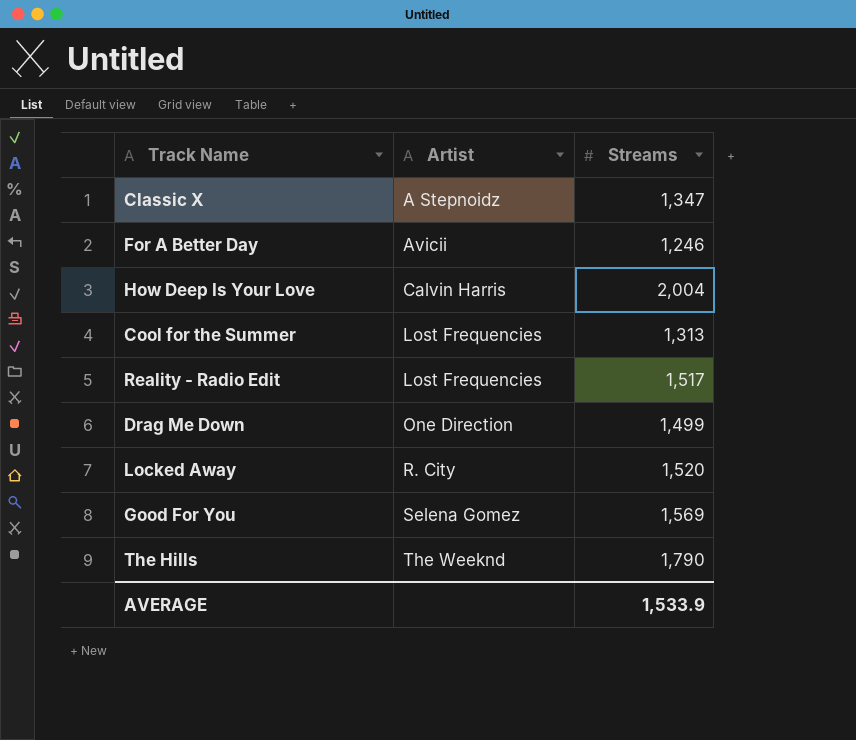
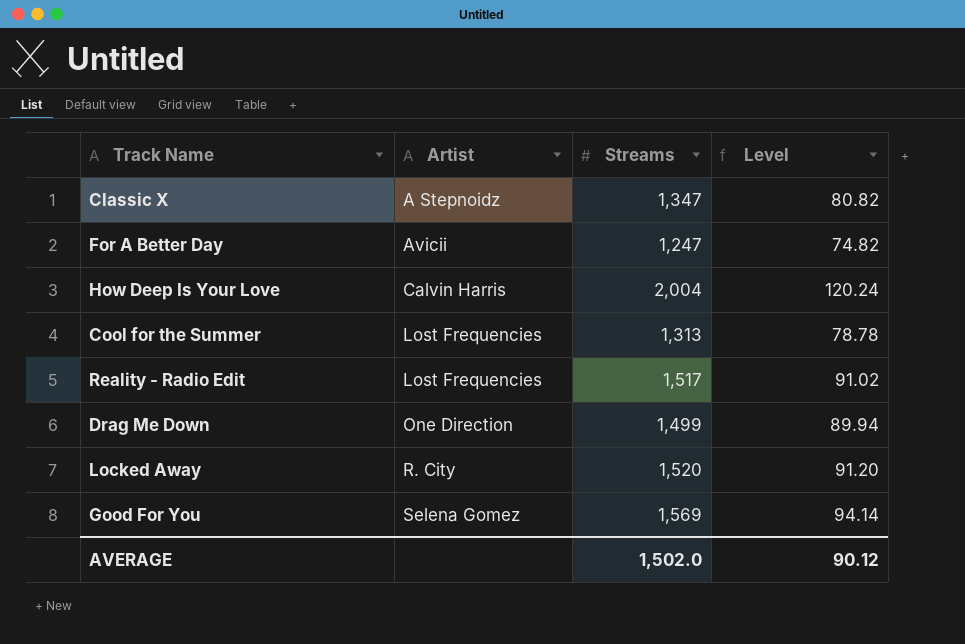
column Level | formula: none -> [Streams] * 0.06
row The Hills: The Weeknd | 1,790 -> none
For A Better Day | Streams: 1,246 -> 1,247
AVERAGE | Streams: 1,533.9 -> 1,502.0

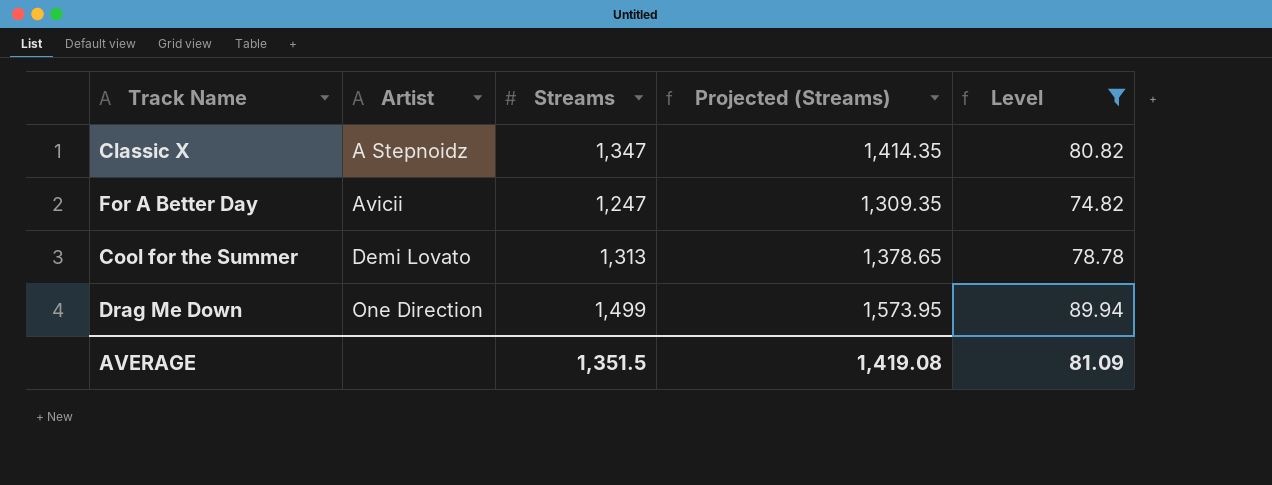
filter: none -> Level <= 89.94
column Projected (Streams) | formula: none -> [Streams] * 1.05
Cool for the Summer | Artist: Lost Frequencies -> Demi Lovato
AVERAGE | Streams: 1,502.0 -> 1,351.5
AVERAGE | Level: 90.12 -> 81.09

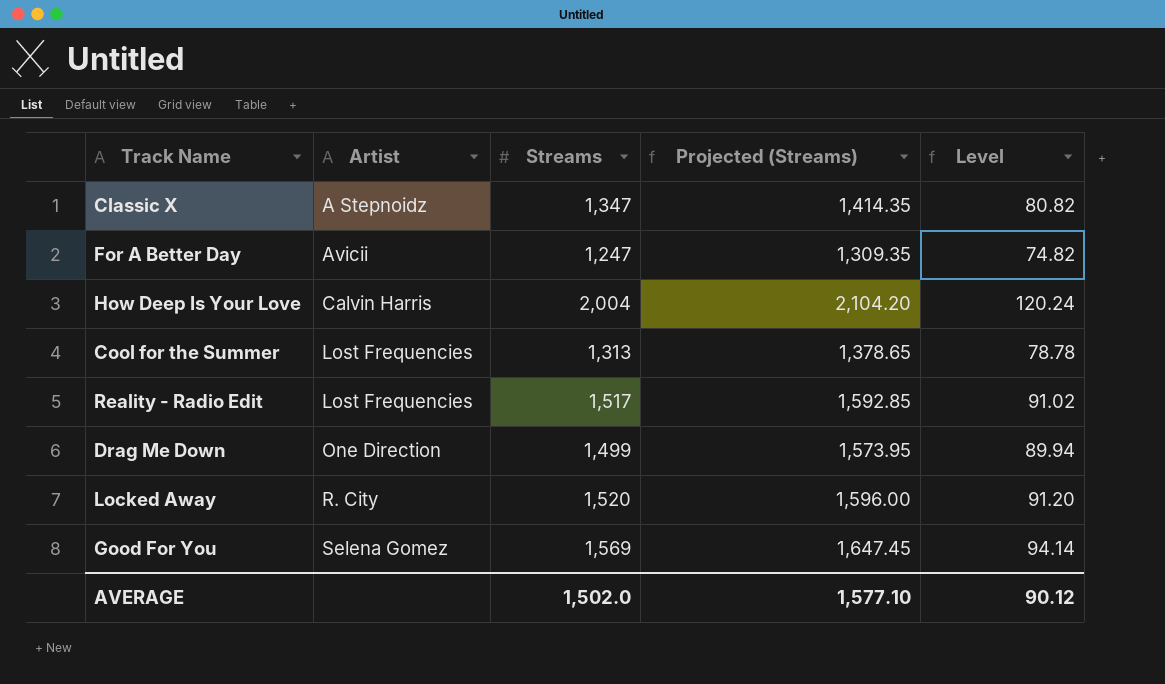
filter: Level <= 89.94 -> none
Cool for the Summer | Artist: Demi Lovato -> Lost Frequencies
AVERAGE | Streams: 1,351.5 -> 1,502.0
AVERAGE | Projected (Streams): 1,419.08 -> 1,577.10
AVERAGE | Level: 81.09 -> 90.12

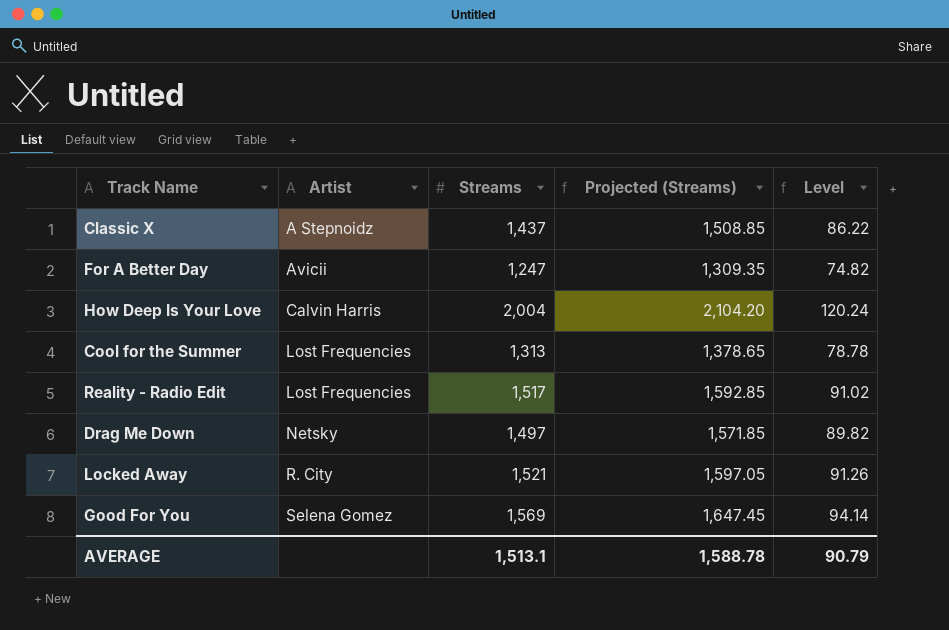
Classic X | Streams: 1,347 -> 1,437
Classic X | Projected (Streams): 1,414.35 -> 1,508.85
Classic X | Level: 80.82 -> 86.22
Drag Me Down | Artist: One Direction -> Netsky
Drag Me Down | Streams: 1,499 -> 1,497
Drag Me Down | Projected (Streams): 1,573.95 -> 1,571.85
Drag Me Down | Level: 89.94 -> 89.82
Locked Away | Streams: 1,520 -> 1,521
Locked Away | Projected (Streams): 1,596.00 -> 1,597.05
Locked Away | Level: 91.20 -> 91.26
AVERAGE | Streams: 1,502.0 -> 1,513.1
AVERAGE | Projected (Streams): 1,577.10 -> 1,588.78
AVERAGE | Level: 90.12 -> 90.79

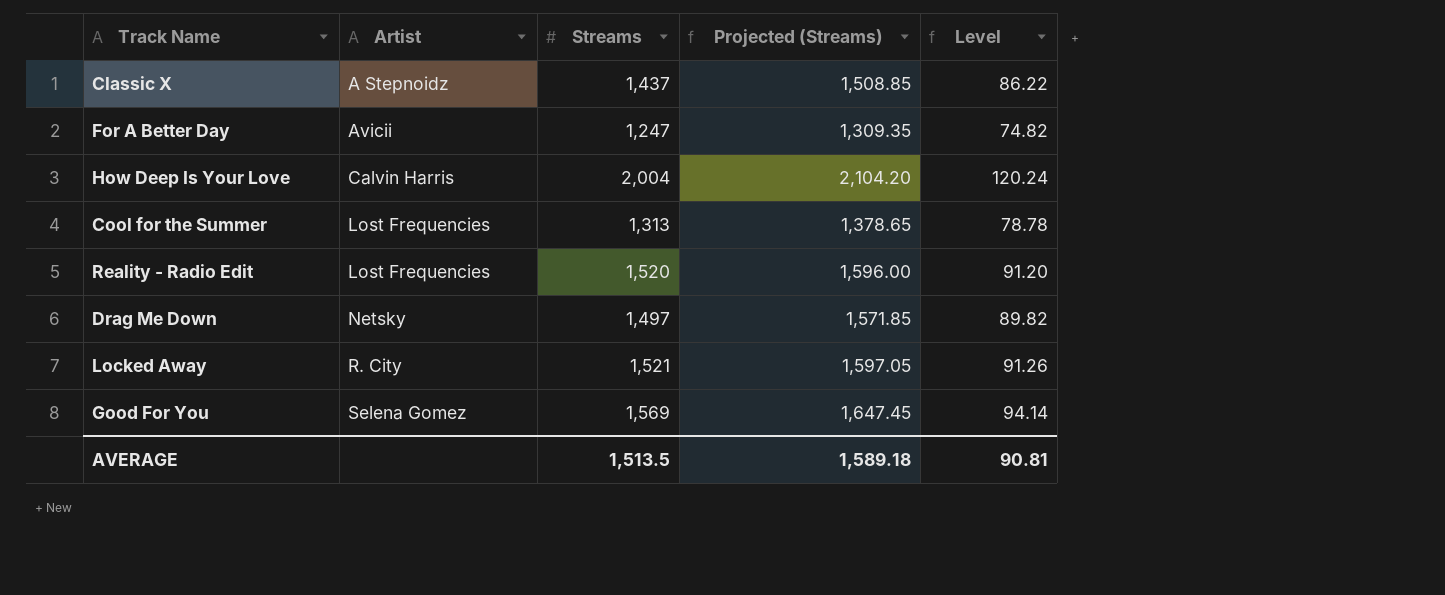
Reality - Radio Edit | Streams: 1,517 -> 1,520
Reality - Radio Edit | Projected (Streams): 1,592.85 -> 1,596.00
Reality - Radio Edit | Level: 91.02 -> 91.20
AVERAGE | Streams: 1,513.1 -> 1,513.5
AVERAGE | Projected (Streams): 1,588.78 -> 1,589.18
AVERAGE | Level: 90.79 -> 90.81

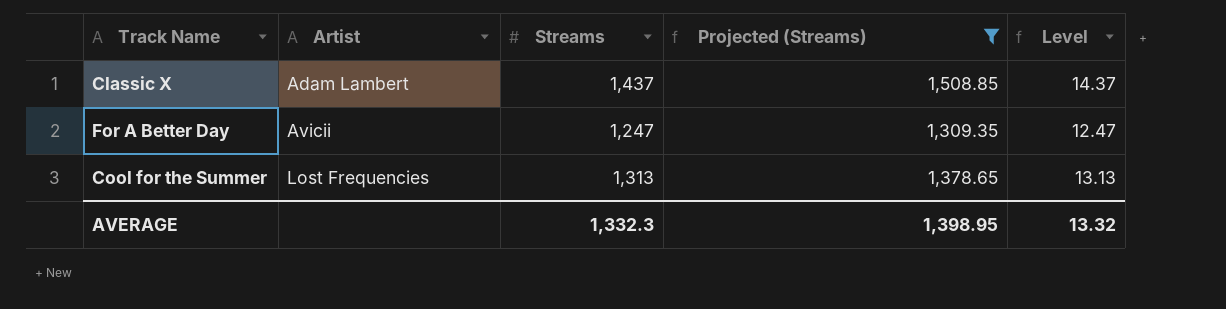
filter: none -> Projected (Streams) <= 1,508.85
column Level | formula: [Streams] * 0.06 -> [Streams] * 0.01
Classic X | Artist: A Stepnoidz -> Adam Lambert
AVERAGE | Streams: 1,513.5 -> 1,332.3
AVERAGE | Projected (Streams): 1,589.18 -> 1,398.95
AVERAGE | Level: 90.81 -> 13.32

